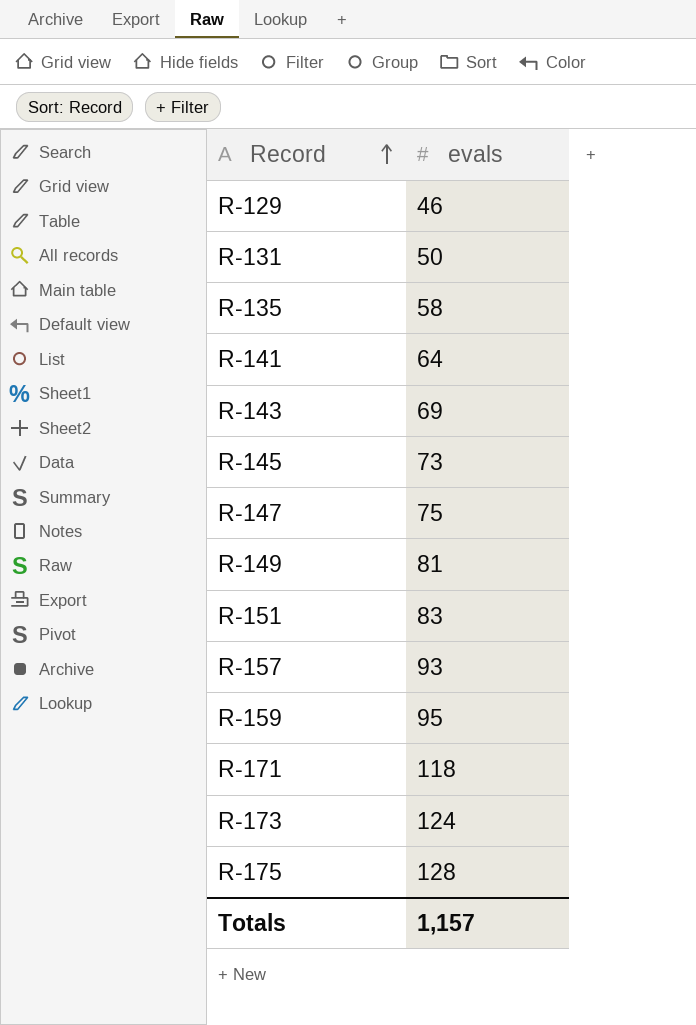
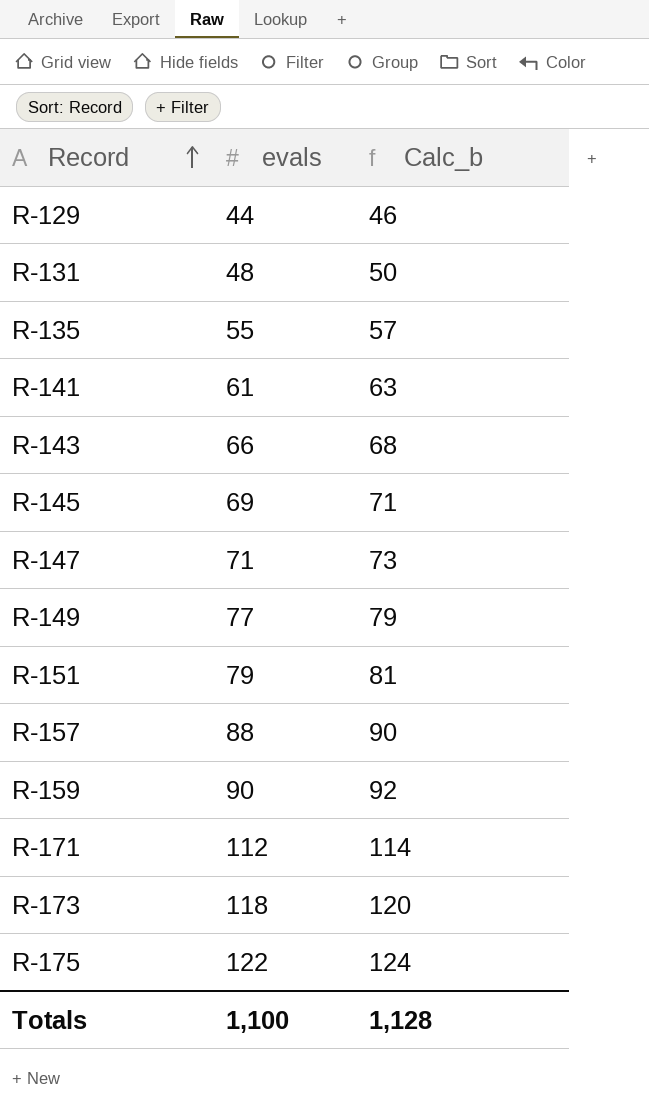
column Calc_b | formula: none -> [evals] + 2
R-129 | evals: 46 -> 44
R-131 | evals: 50 -> 48
R-135 | evals: 58 -> 55
R-141 | evals: 64 -> 61
R-143 | evals: 69 -> 66
R-145 | evals: 73 -> 69
R-147 | evals: 75 -> 71
R-149 | evals: 81 -> 77
R-151 | evals: 83 -> 79
R-157 | evals: 93 -> 88
R-159 | evals: 95 -> 90
R-171 | evals: 118 -> 112
R-173 | evals: 124 -> 118
R-175 | evals: 128 -> 122
Totals | evals: 1,157 -> 1,100

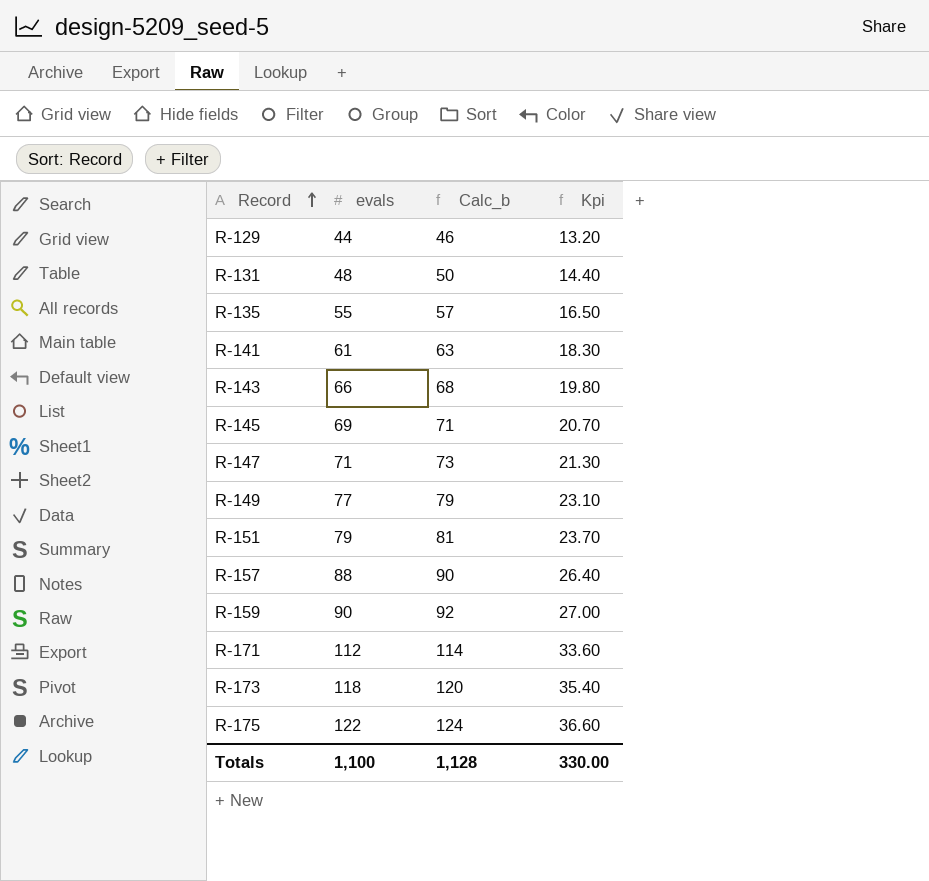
column Kpi | formula: none -> [evals] * 0.3

